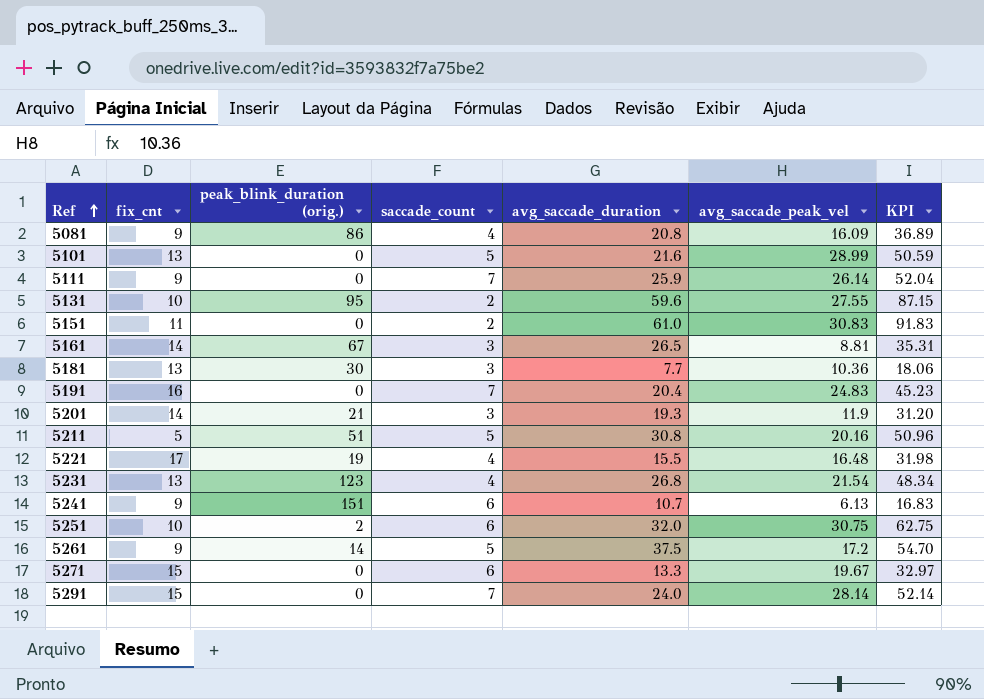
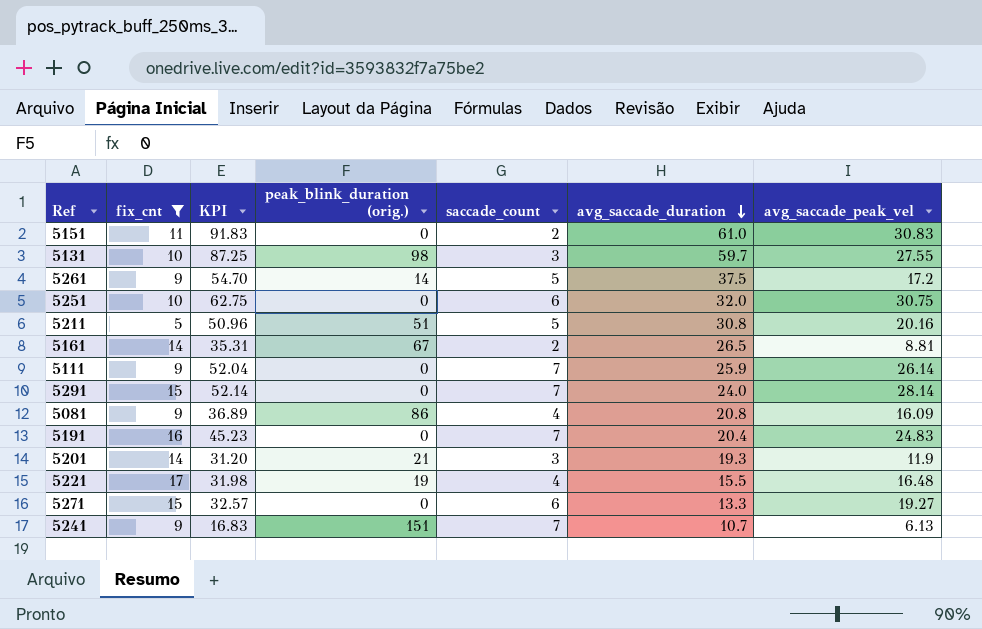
filter: none -> fix_cnt != 13
row order: Ref ascending -> avg_saccade_duration descending
column KPI | position: 7 -> 3
5131 | KPI: 87.15 -> 87.25
5131 | peak_blink_duration (orig.): 95 -> 98
5131 | saccade_count: 2 -> 3
5131 | avg_saccade_duration: 59.6 -> 59.7
5251 | peak_blink_duration (orig.): 2 -> 0
5161 | saccade_count: 3 -> 2
5271 | KPI: 32.97 -> 32.57
5271 | avg_saccade_peak_vel: 19.67 -> 19.27
5241 | saccade_count: 6 -> 7

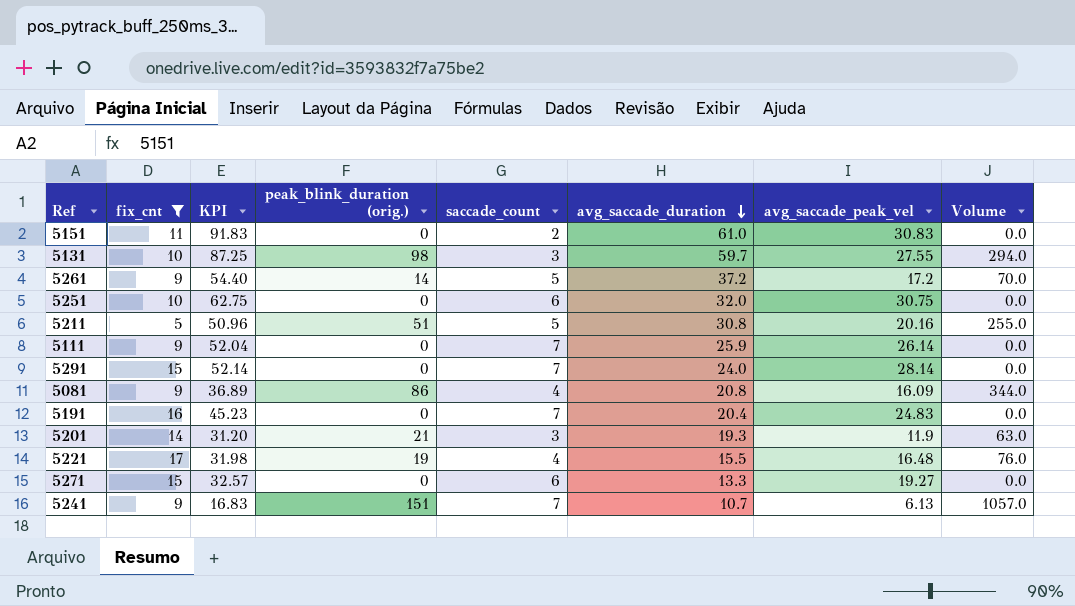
column Volume | formula: none -> [peak_blink_duration (orig.)] * [saccade_count]
row 5161: 14 | 35.31 | 67 | 2 | 26.5 | 8.81 -> none
5261 | KPI: 54.70 -> 54.40
5261 | avg_saccade_duration: 37.5 -> 37.2

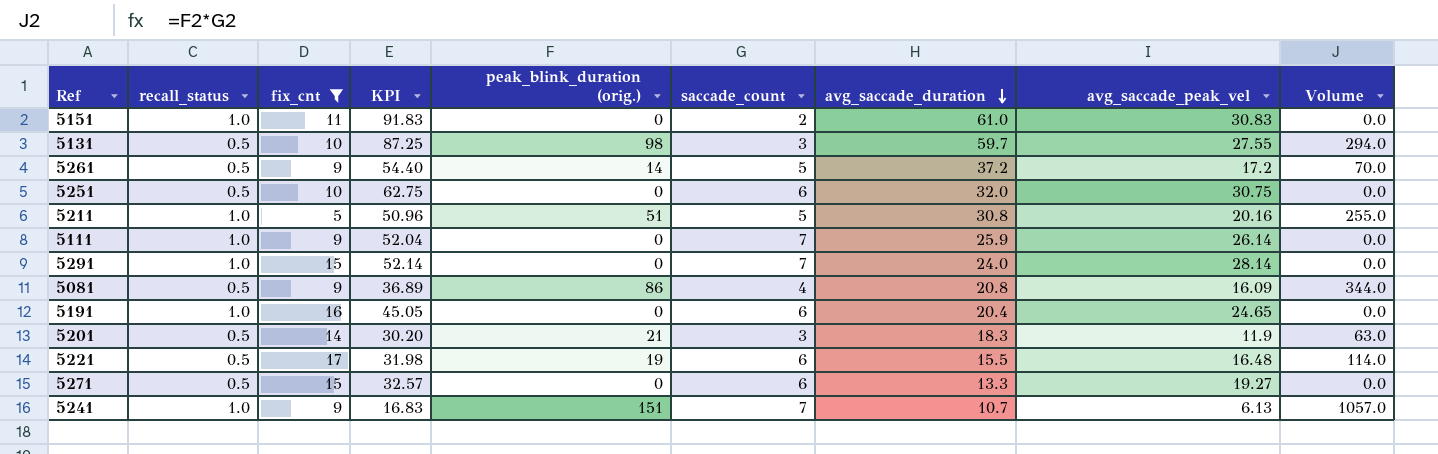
column recall_status | position: none -> 2
5191 | KPI: 45.23 -> 45.05
5191 | saccade_count: 7 -> 6
5191 | avg_saccade_peak_vel: 24.83 -> 24.65
5201 | KPI: 31.20 -> 30.20
5201 | avg_saccade_duration: 19.3 -> 18.3
5221 | saccade_count: 4 -> 6
5221 | Volume: 76.0 -> 114.0

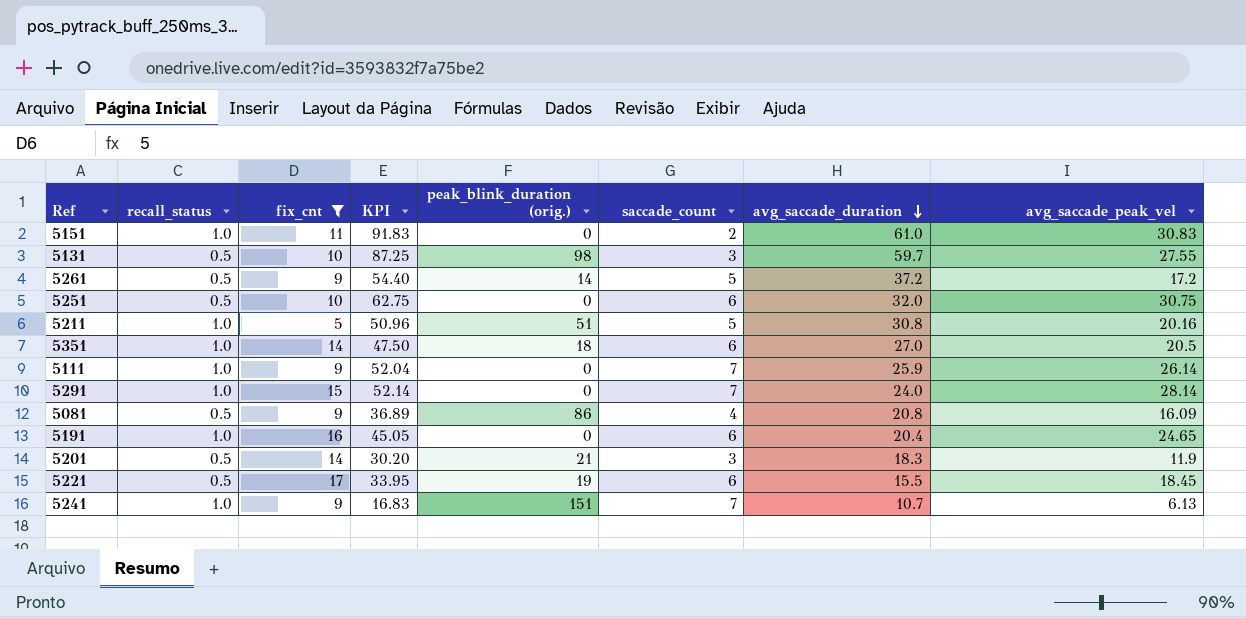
column Volume | formula: [peak_blink_duration (orig.)] * [saccade_count] -> none
row 5271: 0.5 | 15 | 32.57 | 0 | 6 | 13.3 | 19.27 | 0.0 -> none
row 5351: none -> 1.0 | 14 | 47.50 | 18 | 6 | 27.0 | 20.5
5221 | KPI: 31.98 -> 33.95
5221 | avg_saccade_peak_vel: 16.48 -> 18.45

